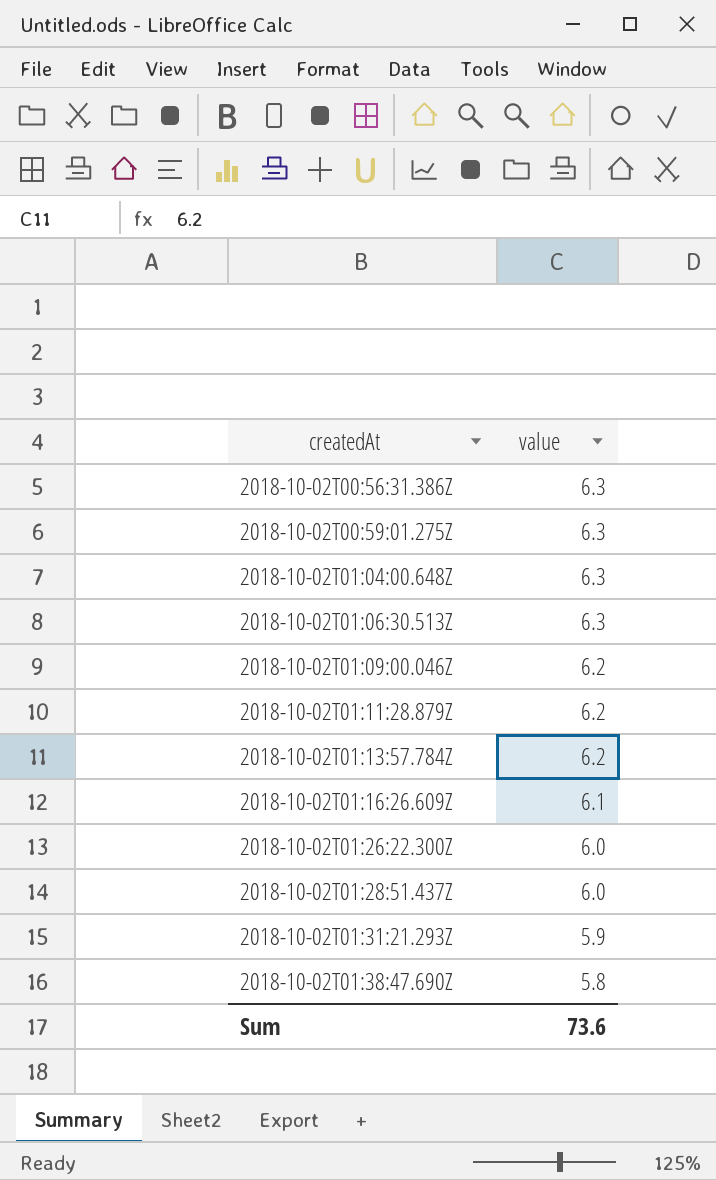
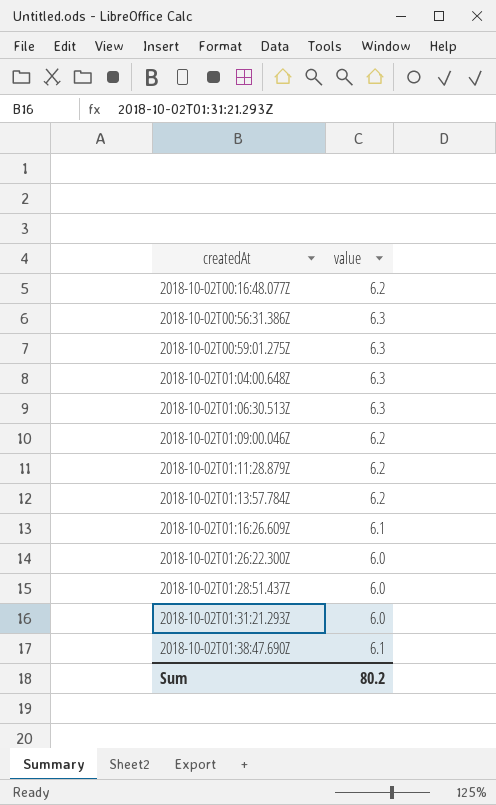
row 2018-10-02T00:16:48.077Z: none -> 6.2
2018-10-02T01:31:21.293Z | value: 5.9 -> 6.0
2018-10-02T01:38:47.690Z | value: 5.8 -> 6.1
Sum | value: 73.6 -> 80.2

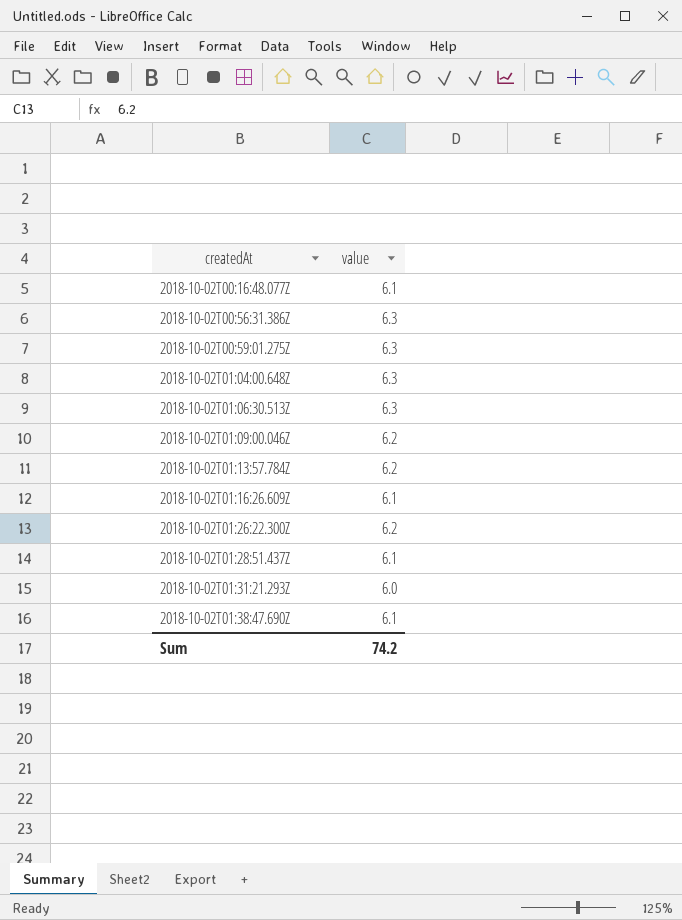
row 2018-10-02T01:11:28.879Z: 6.2 -> none
2018-10-02T00:16:48.077Z | value: 6.2 -> 6.1
2018-10-02T01:26:22.300Z | value: 6.0 -> 6.2
2018-10-02T01:28:51.437Z | value: 6.0 -> 6.1
Sum | value: 80.2 -> 74.2

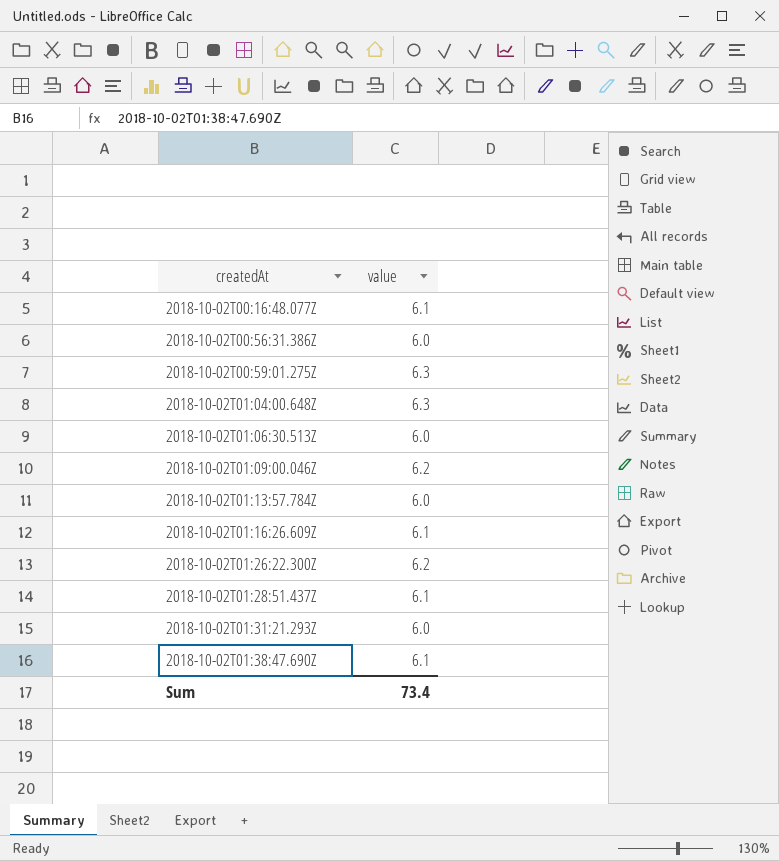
2018-10-02T00:56:31.386Z | value: 6.3 -> 6.0
2018-10-02T01:06:30.513Z | value: 6.3 -> 6.0
2018-10-02T01:13:57.784Z | value: 6.2 -> 6.0
Sum | value: 74.2 -> 73.4

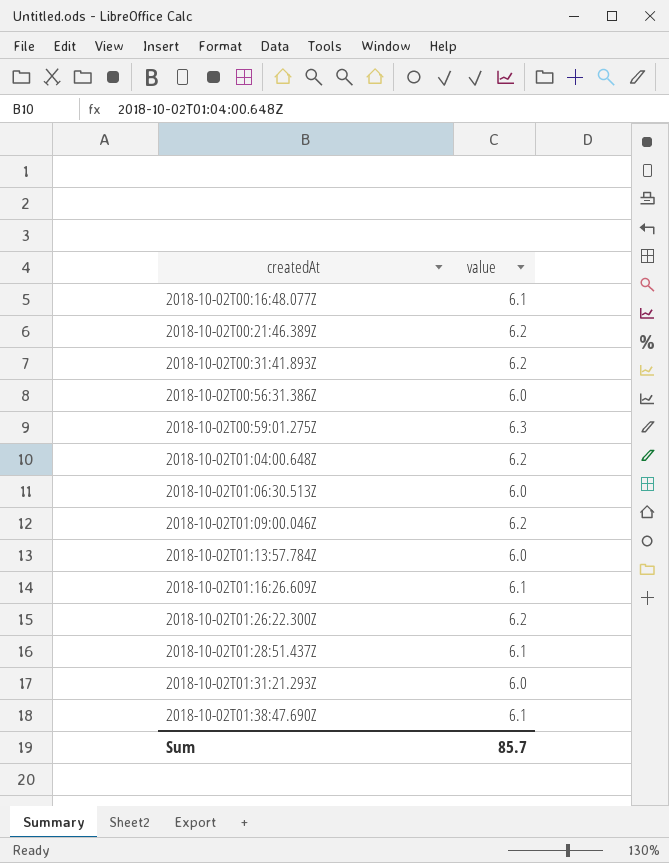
row 2018-10-02T00:21:46.389Z: none -> 6.2
row 2018-10-02T00:31:41.893Z: none -> 6.2
2018-10-02T01:04:00.648Z | value: 6.3 -> 6.2
Sum | value: 73.4 -> 85.7

